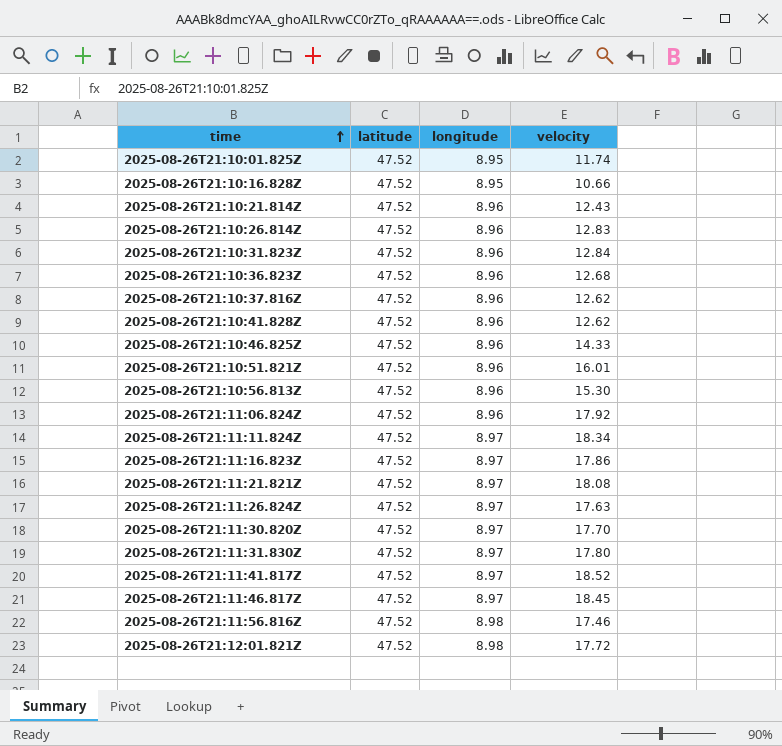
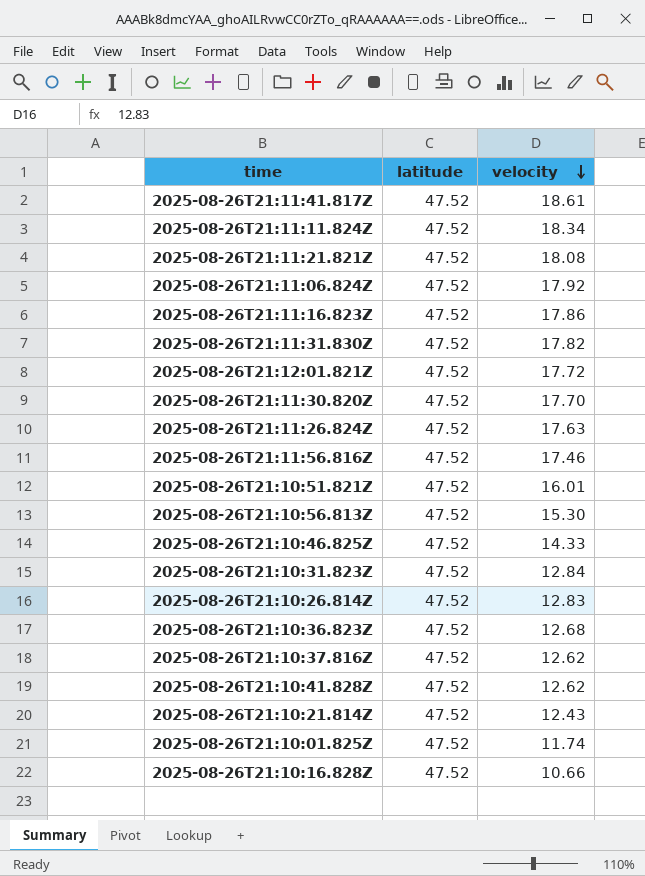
row order: time ascending -> velocity descending
column longitude | position: 3 -> none
row 2025-08-26T21:11:46.817Z: 47.52 | 8.97 | 18.45 -> none
2025-08-26T21:11:41.817Z | velocity: 18.52 -> 18.61
2025-08-26T21:11:31.830Z | velocity: 17.80 -> 17.82

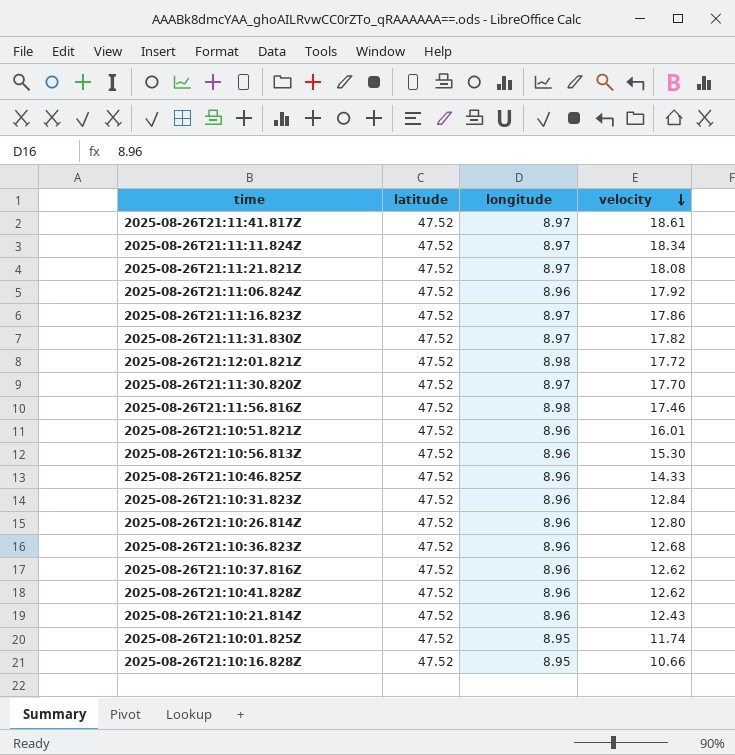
column longitude | position: none -> 3
row 2025-08-26T21:11:26.824Z: 47.52 | 17.63 -> none
2025-08-26T21:10:26.814Z | velocity: 12.83 -> 12.80

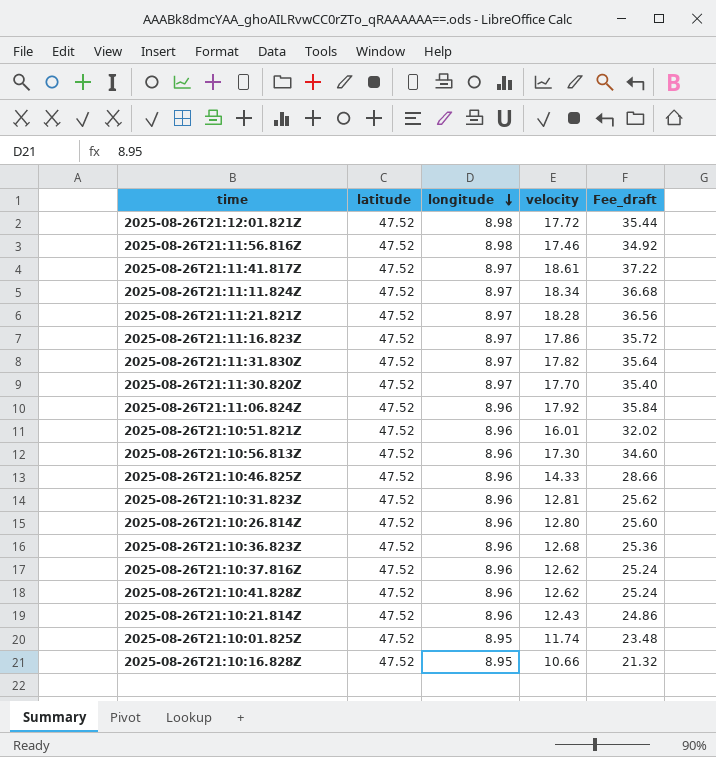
row order: velocity descending -> longitude descending
column Fee_draft | formula: none -> [velocity] * 2
2025-08-26T21:11:21.821Z | velocity: 18.08 -> 18.28
2025-08-26T21:10:56.813Z | velocity: 15.30 -> 17.30
2025-08-26T21:10:31.823Z | velocity: 12.84 -> 12.81

